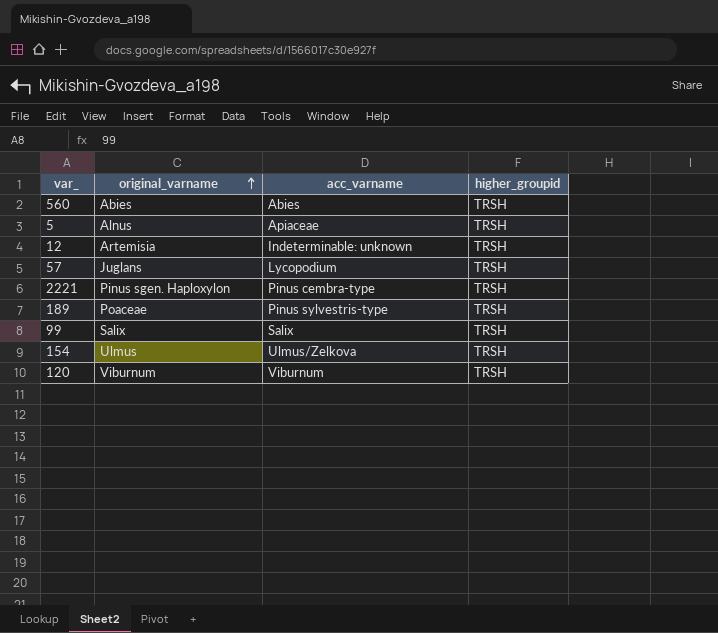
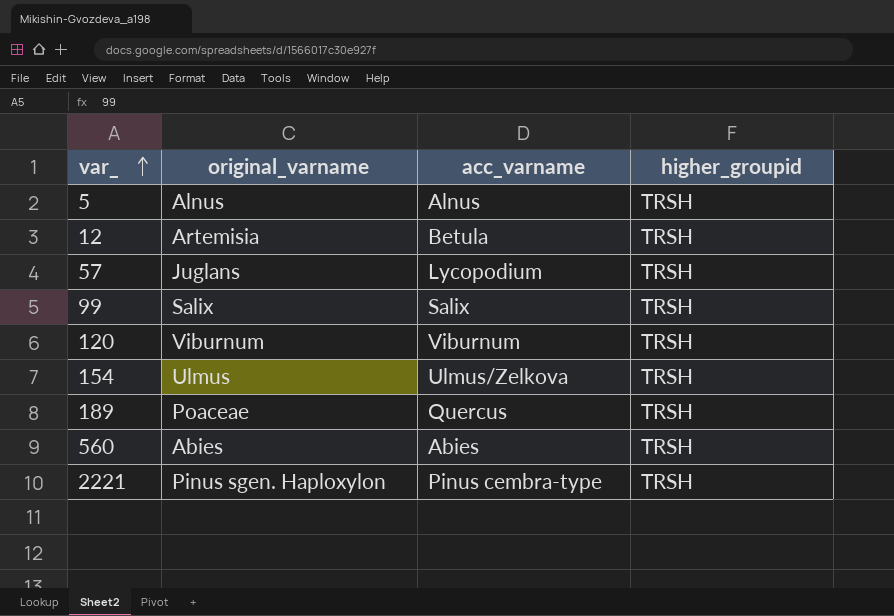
row order: original_varname ascending -> var_ ascending
5 | acc_varname: Apiaceae -> Alnus
12 | acc_varname: Indeterminable: unknown -> Betula
189 | acc_varname: Pinus sylvestris-type -> Quercus

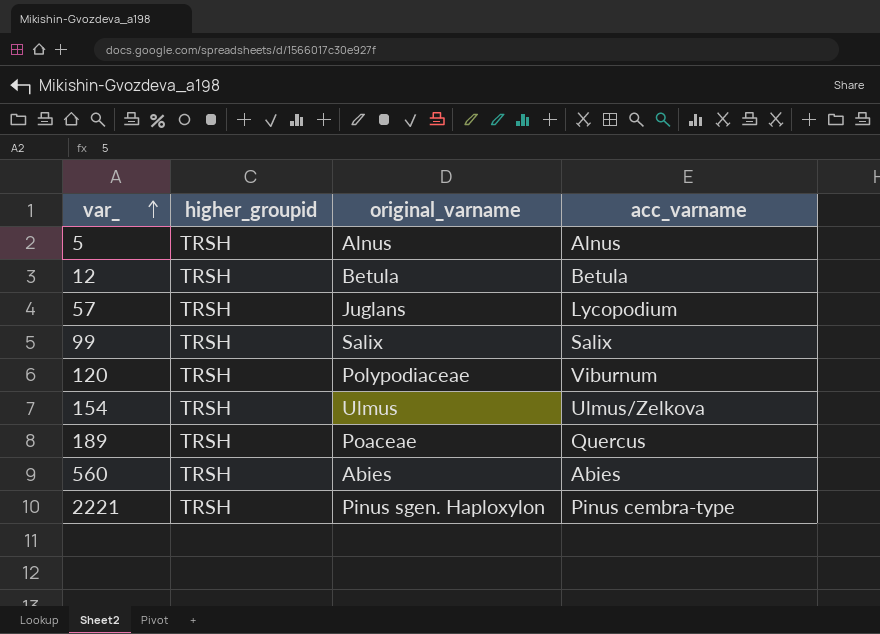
column higher_groupid | position: 4 -> 2
12 | original_varname: Artemisia -> Betula
120 | original_varname: Viburnum -> Polypodiaceae

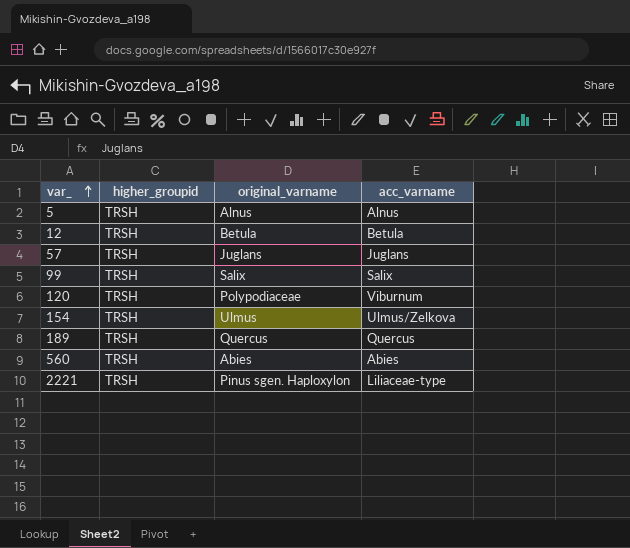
57 | acc_varname: Lycopodium -> Juglans
189 | original_varname: Poaceae -> Quercus
2221 | acc_varname: Pinus cembra-type -> Liliaceae-type

